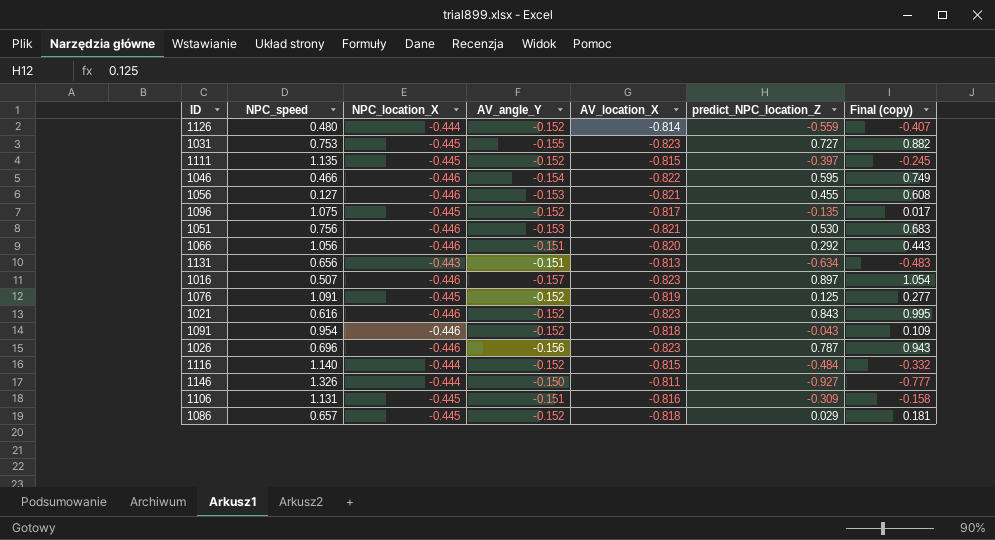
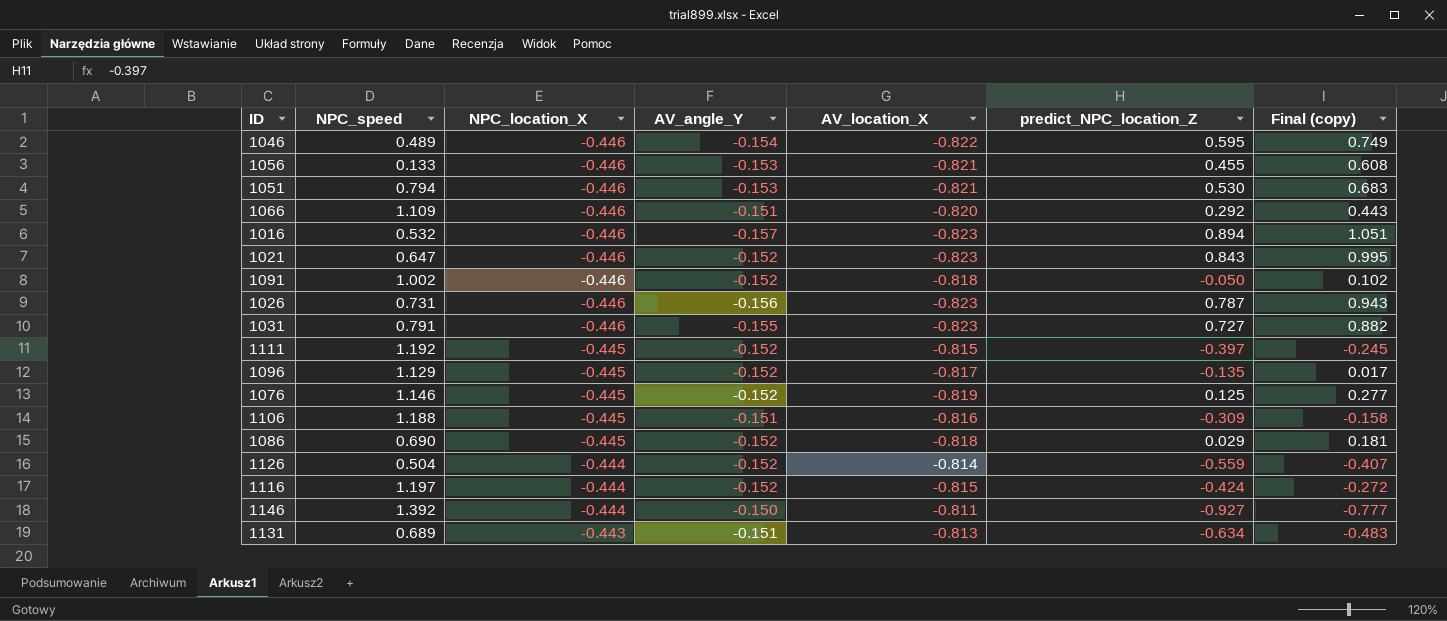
row order: none -> NPC_location_X ascending
1046 | NPC_speed: 0.466 -> 0.489
1056 | NPC_speed: 0.127 -> 0.133
1051 | NPC_speed: 0.756 -> 0.794
1066 | NPC_speed: 1.056 -> 1.109
1016 | NPC_speed: 0.507 -> 0.532
1016 | predict_NPC_location_Z: 0.897 -> 0.894
1016 | Final (copy): 1.054 -> 1.051
1021 | NPC_speed: 0.616 -> 0.647
1091 | NPC_speed: 0.954 -> 1.002
1091 | predict_NPC_location_Z: -0.043 -> -0.050
1091 | Final (copy): 0.109 -> 0.102
1026 | NPC_speed: 0.696 -> 0.731
1031 | NPC_speed: 0.753 -> 0.791
1031 | NPC_location_X: -0.445 -> -0.446
1111 | NPC_speed: 1.135 -> 1.192
1096 | NPC_speed: 1.075 -> 1.129
1076 | NPC_speed: 1.091 -> 1.146
1106 | NPC_speed: 1.131 -> 1.188
1086 | NPC_speed: 0.657 -> 0.690
1126 | NPC_speed: 0.480 -> 0.504
1116 | NPC_speed: 1.140 -> 1.197
1116 | predict_NPC_location_Z: -0.484 -> -0.424
1116 | Final (copy): -0.332 -> -0.272
1146 | NPC_speed: 1.326 -> 1.392
1131 | NPC_speed: 0.656 -> 0.689

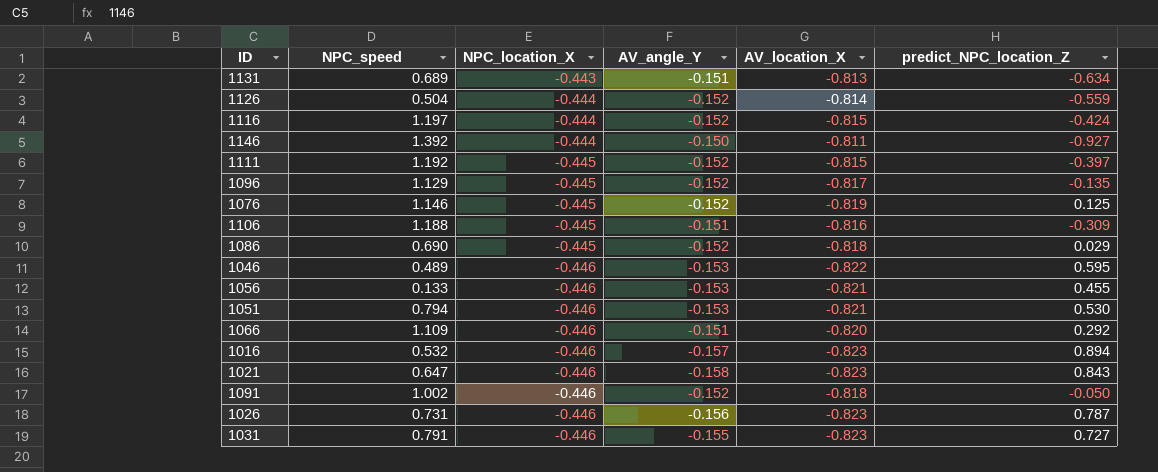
row order: NPC_location_X ascending -> NPC_location_X descending
column Final (copy) | formula: [predict_NPC_location_Z] - [AV_angle_Y] -> none
1046 | AV_angle_Y: -0.154 -> -0.153
1021 | AV_angle_Y: -0.152 -> -0.158

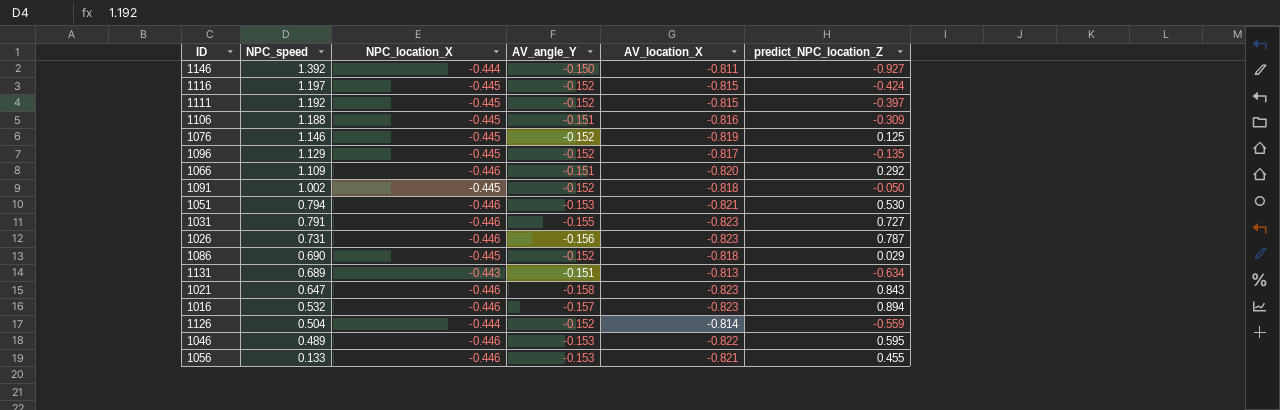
row order: NPC_location_X descending -> NPC_speed descending
1116 | NPC_location_X: -0.444 -> -0.445
1091 | NPC_location_X: -0.446 -> -0.445

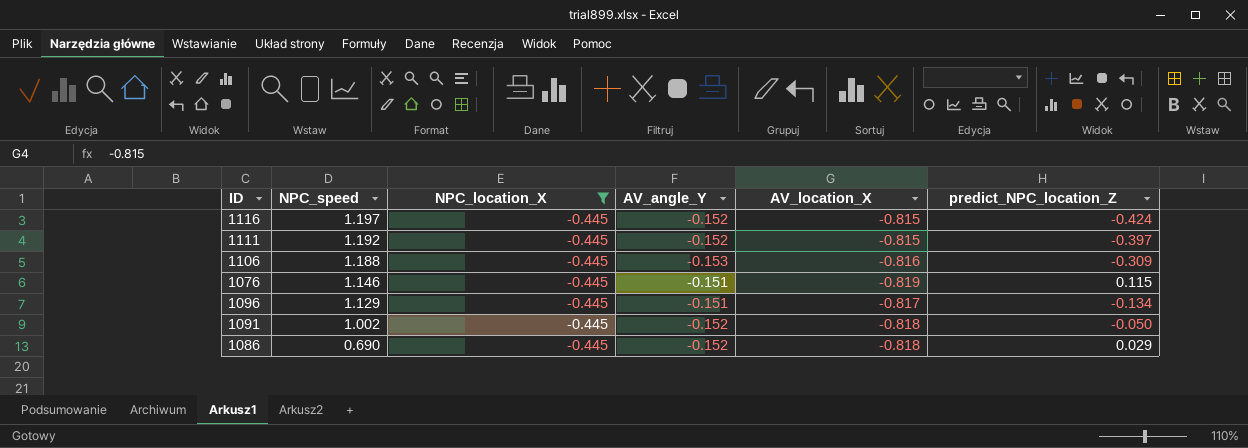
filter: none -> NPC_location_X = -0.445
1106 | AV_angle_Y: -0.151 -> -0.153
1076 | AV_angle_Y: -0.152 -> -0.151
1076 | predict_NPC_location_Z: 0.125 -> 0.115
1096 | AV_angle_Y: -0.152 -> -0.151
1096 | predict_NPC_location_Z: -0.135 -> -0.134

